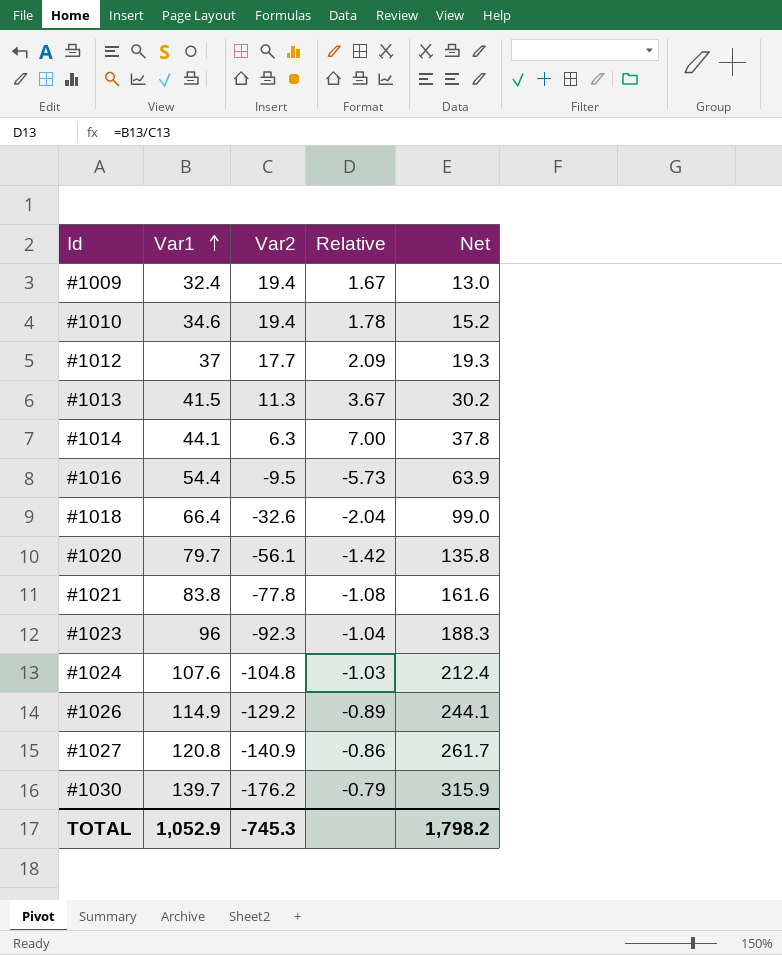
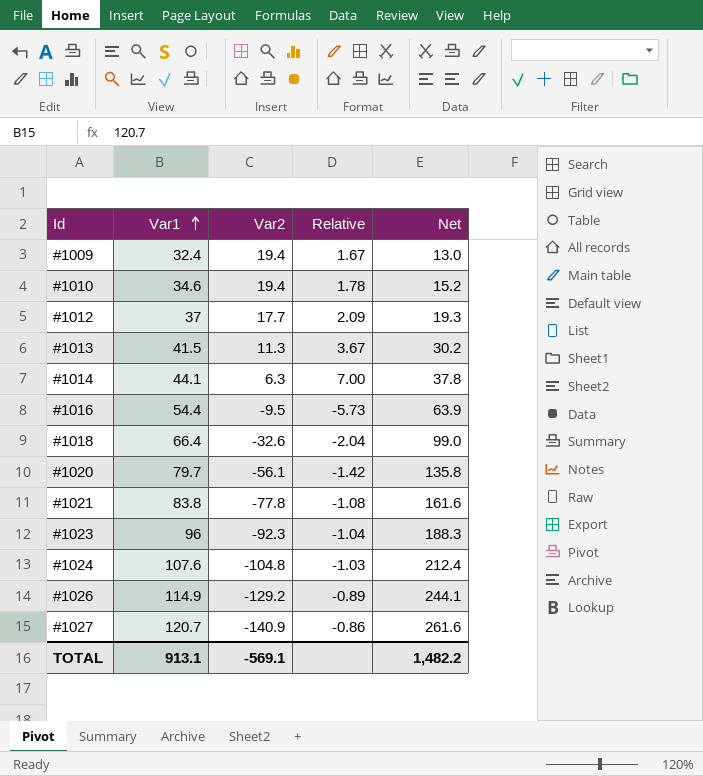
row #1030: 139.7 | -176.2 | -0.79 | 315.9 -> none
#1027 | Var1: 120.8 -> 120.7
#1027 | Net: 261.7 -> 261.6
TOTAL | Var1: 1,052.9 -> 913.1
TOTAL | Var2: -745.3 -> -569.1
TOTAL | Net: 1,798.2 -> 1,482.2

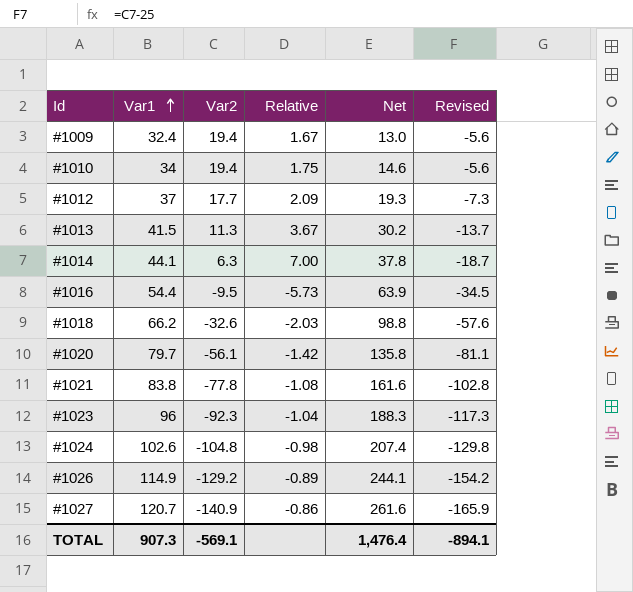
column Revised | formula: none -> [Var2] - 25
#1010 | Var1: 34.6 -> 34
#1010 | Relative: 1.78 -> 1.75
#1010 | Net: 15.2 -> 14.6
#1018 | Var1: 66.4 -> 66.2
#1018 | Relative: -2.04 -> -2.03
#1018 | Net: 99.0 -> 98.8
#1024 | Var1: 107.6 -> 102.6
#1024 | Relative: -1.03 -> -0.98
#1024 | Net: 212.4 -> 207.4
TOTAL | Var1: 913.1 -> 907.3
TOTAL | Net: 1,482.2 -> 1,476.4

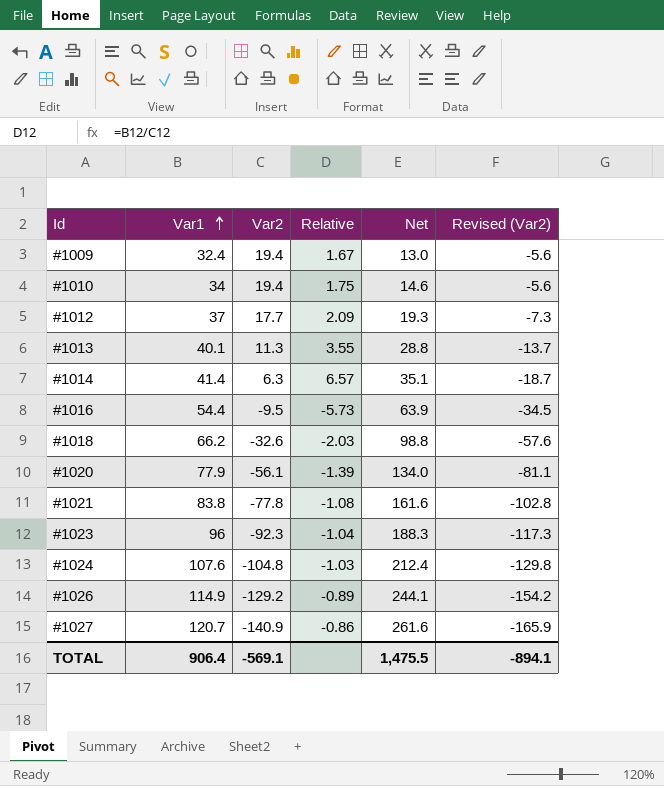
column name: Revised -> Revised (Var2)
#1013 | Var1: 41.5 -> 40.1
#1013 | Relative: 3.67 -> 3.55
#1013 | Net: 30.2 -> 28.8
#1014 | Var1: 44.1 -> 41.4
#1014 | Relative: 7.00 -> 6.57
#1014 | Net: 37.8 -> 35.1
#1020 | Var1: 79.7 -> 77.9
#1020 | Relative: -1.42 -> -1.39
#1020 | Net: 135.8 -> 134.0
#1024 | Var1: 102.6 -> 107.6
#1024 | Relative: -0.98 -> -1.03
#1024 | Net: 207.4 -> 212.4
TOTAL | Var1: 907.3 -> 906.4
TOTAL | Net: 1,476.4 -> 1,475.5

